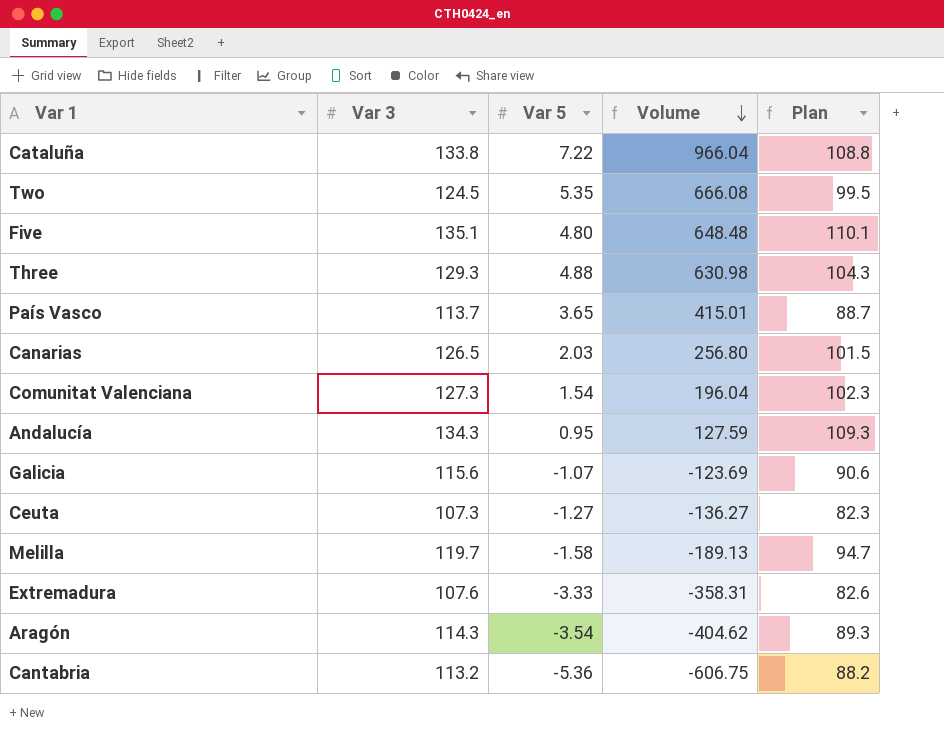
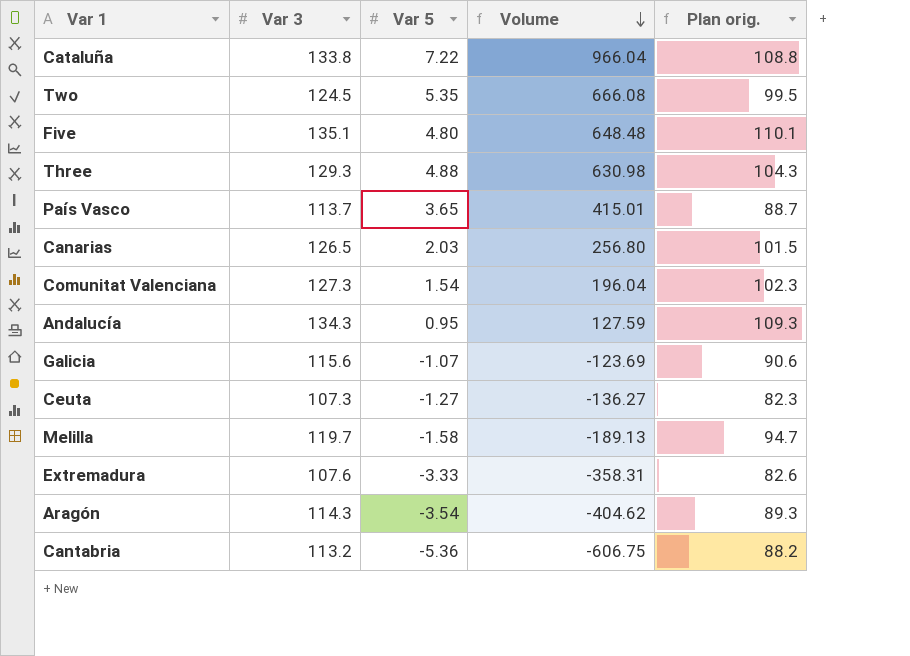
column name: Plan -> Plan orig.

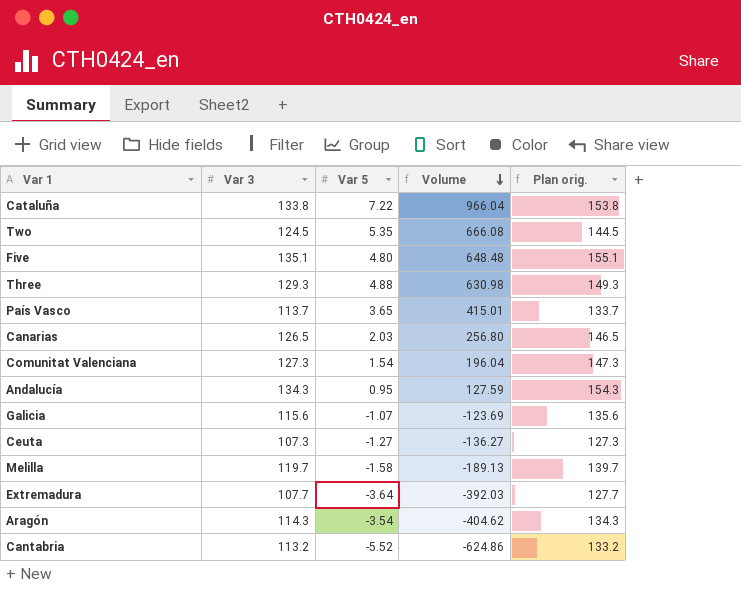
column Plan orig. | formula: [Var 3] - 25 -> [Var 3] + 20
Extremadura | Var 3: 107.6 -> 107.7
Extremadura | Var 5: -3.33 -> -3.64
Extremadura | Volume: -358.31 -> -392.03
Cantabria | Var 5: -5.36 -> -5.52
Cantabria | Volume: -606.75 -> -624.86

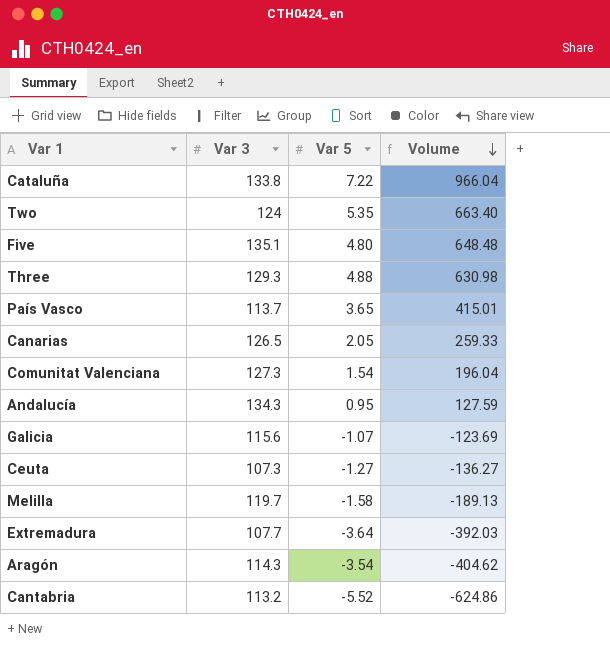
column Plan orig. | formula: [Var 3] + 20 -> none
Two | Var 3: 124.5 -> 124
Two | Volume: 666.08 -> 663.40
Canarias | Var 5: 2.03 -> 2.05
Canarias | Volume: 256.80 -> 259.33

